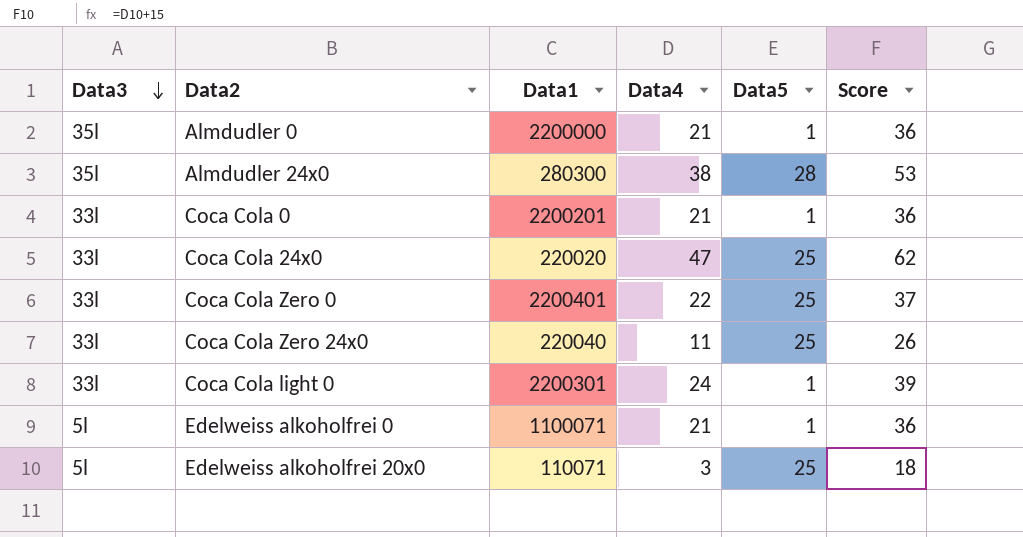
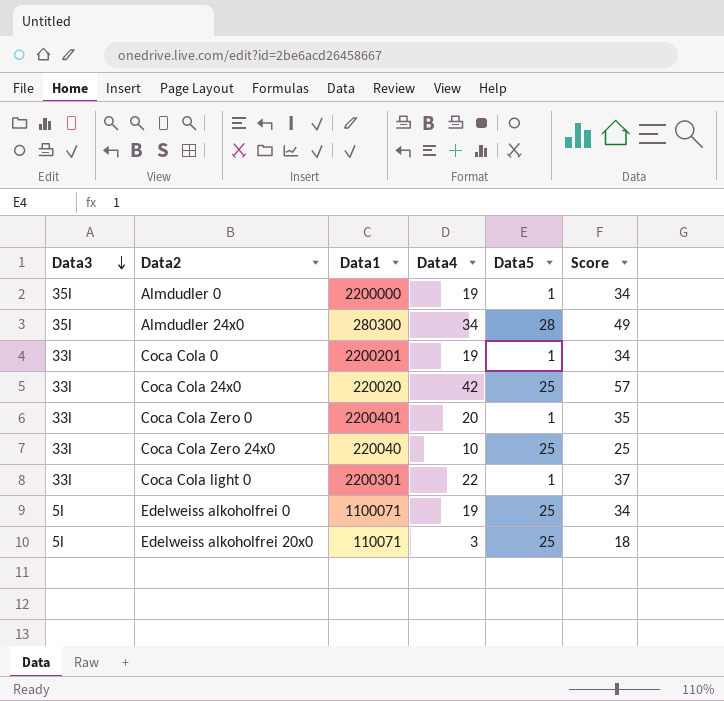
Almdudler 0 | Data4: 21 -> 19
Almdudler 0 | Score: 36 -> 34
Almdudler 24x0 | Data4: 38 -> 34
Almdudler 24x0 | Score: 53 -> 49
Coca Cola 0 | Data4: 21 -> 19
Coca Cola 0 | Score: 36 -> 34
Coca Cola 24x0 | Data4: 47 -> 42
Coca Cola 24x0 | Score: 62 -> 57
Coca Cola Zero 0 | Data4: 22 -> 20
Coca Cola Zero 0 | Data5: 25 -> 1
Coca Cola Zero 0 | Score: 37 -> 35
Coca Cola Zero 24x0 | Data4: 11 -> 10
Coca Cola Zero 24x0 | Score: 26 -> 25
Coca Cola light 0 | Data4: 24 -> 22
Coca Cola light 0 | Score: 39 -> 37
Edelweiss alkoholfrei 0 | Data4: 21 -> 19
Edelweiss alkoholfrei 0 | Data5: 1 -> 25
Edelweiss alkoholfrei 0 | Score: 36 -> 34

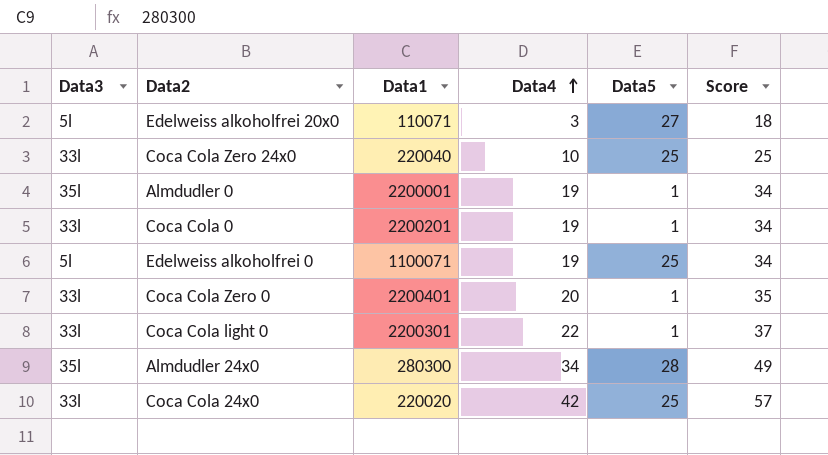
row order: Data3 descending -> Data4 ascending
Edelweiss alkoholfrei 20x0 | Data5: 25 -> 27
Almdudler 0 | Data1: 2200000 -> 2200001

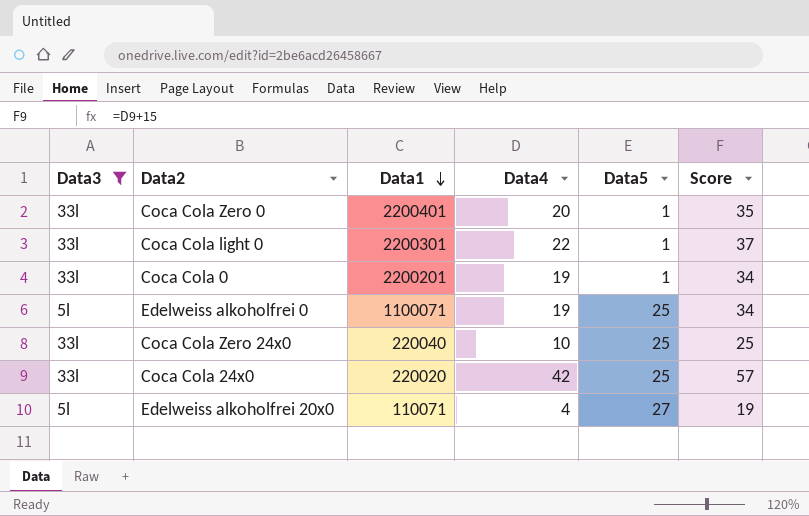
filter: none -> Data3 != 35l
row order: Data4 ascending -> Data1 descending
Edelweiss alkoholfrei 20x0 | Data4: 3 -> 4
Edelweiss alkoholfrei 20x0 | Score: 18 -> 19

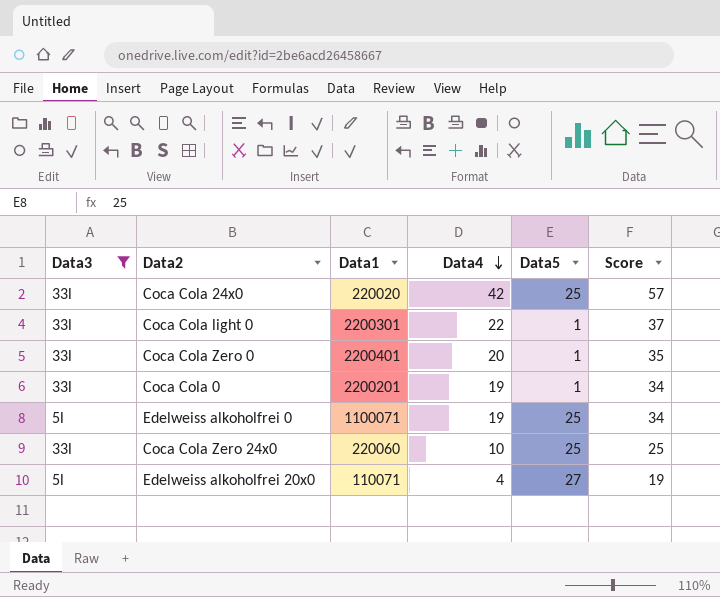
row order: Data1 descending -> Data4 descending
Coca Cola Zero 24x0 | Data1: 220040 -> 220060

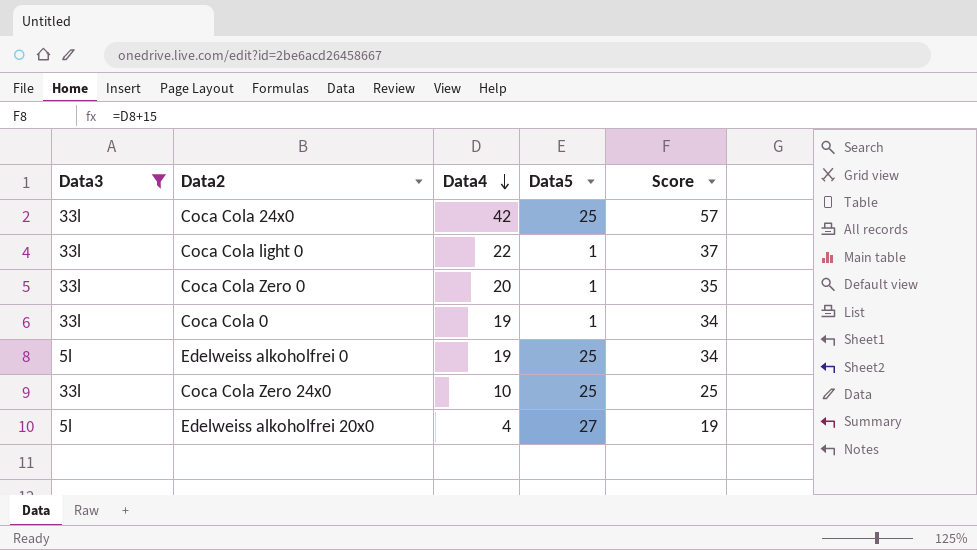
column Data1 | position: 3 -> none

